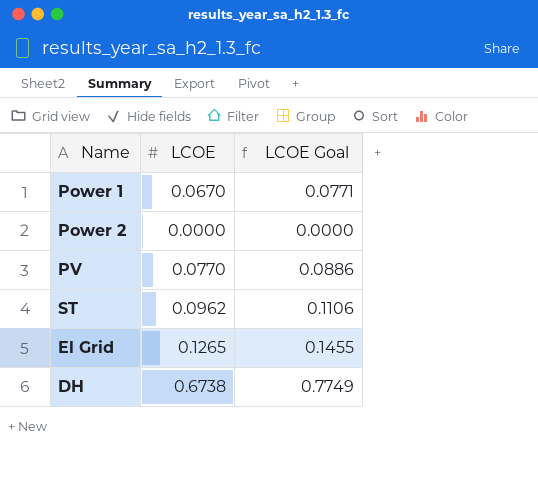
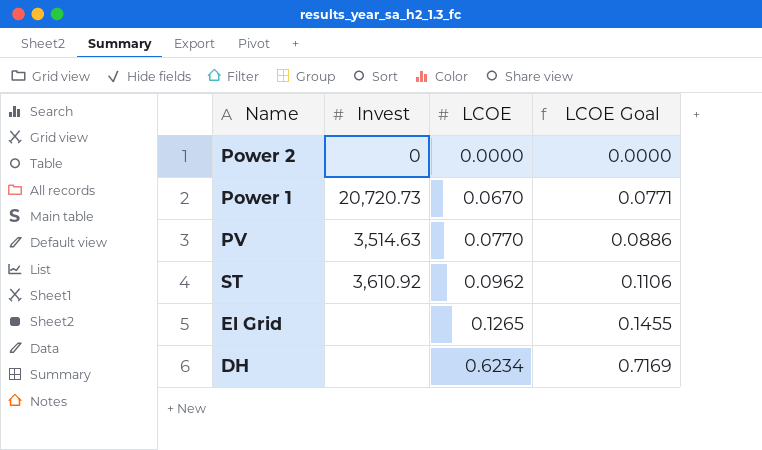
row order: none -> LCOE ascending
column Invest | position: none -> 2
DH | LCOE: 0.6738 -> 0.6234
DH | LCOE Goal: 0.7749 -> 0.7169

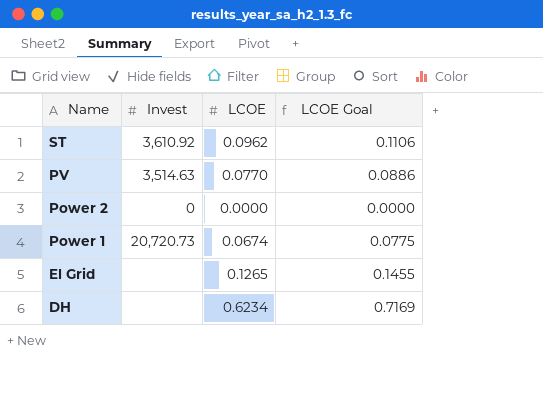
row order: LCOE ascending -> Name descending
Power 1 | LCOE: 0.0670 -> 0.0674
Power 1 | LCOE Goal: 0.0771 -> 0.0775

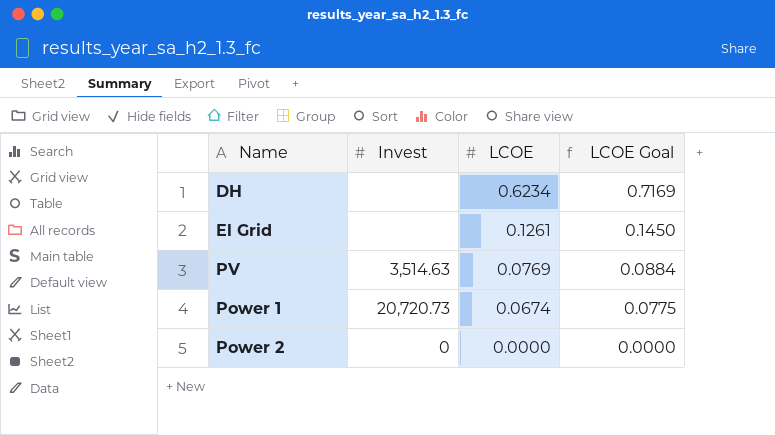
row order: Name descending -> LCOE descending
row ST: 3,610.92 | 0.0962 | 0.1106 -> none
El Grid | LCOE: 0.1265 -> 0.1261
El Grid | LCOE Goal: 0.1455 -> 0.1450
PV | LCOE: 0.0770 -> 0.0769
PV | LCOE Goal: 0.0886 -> 0.0884

